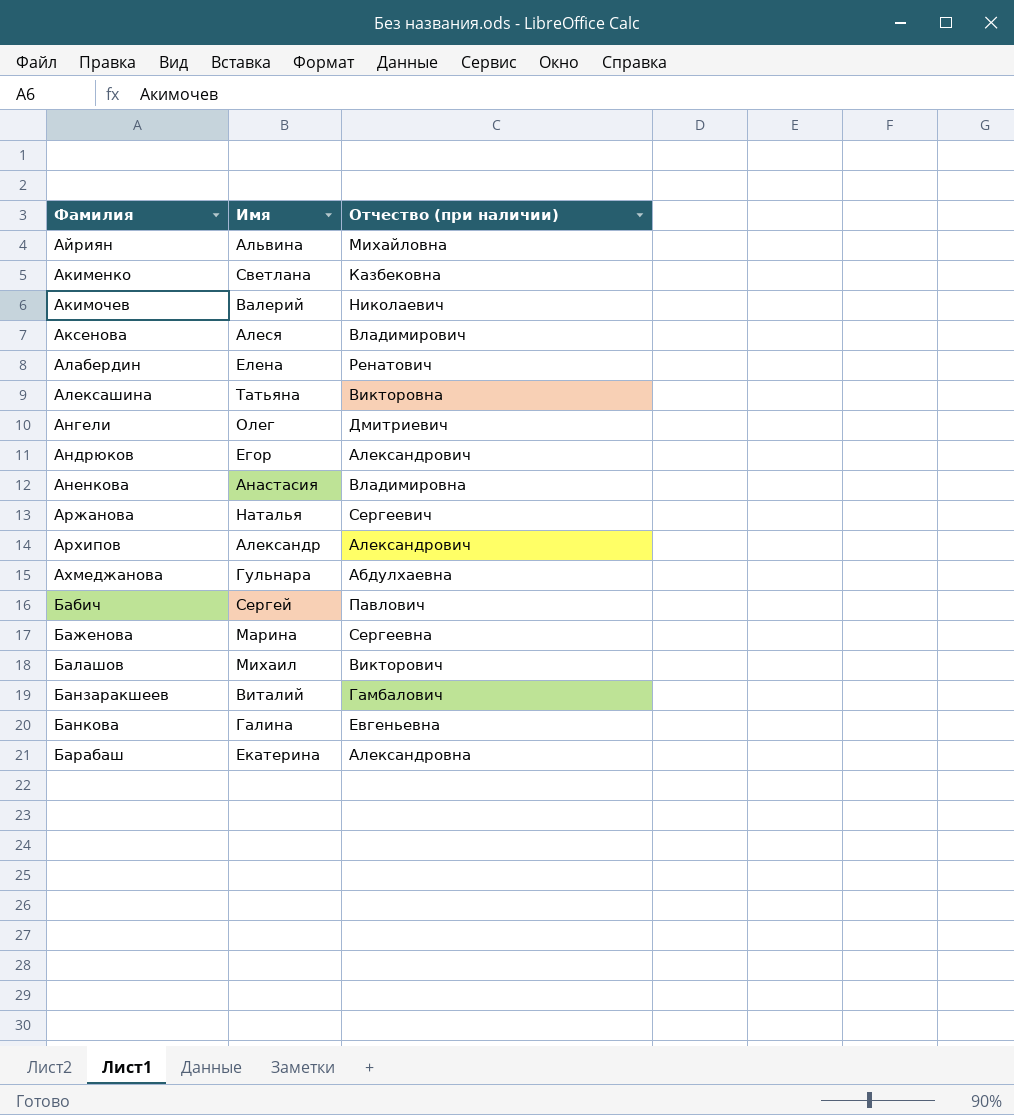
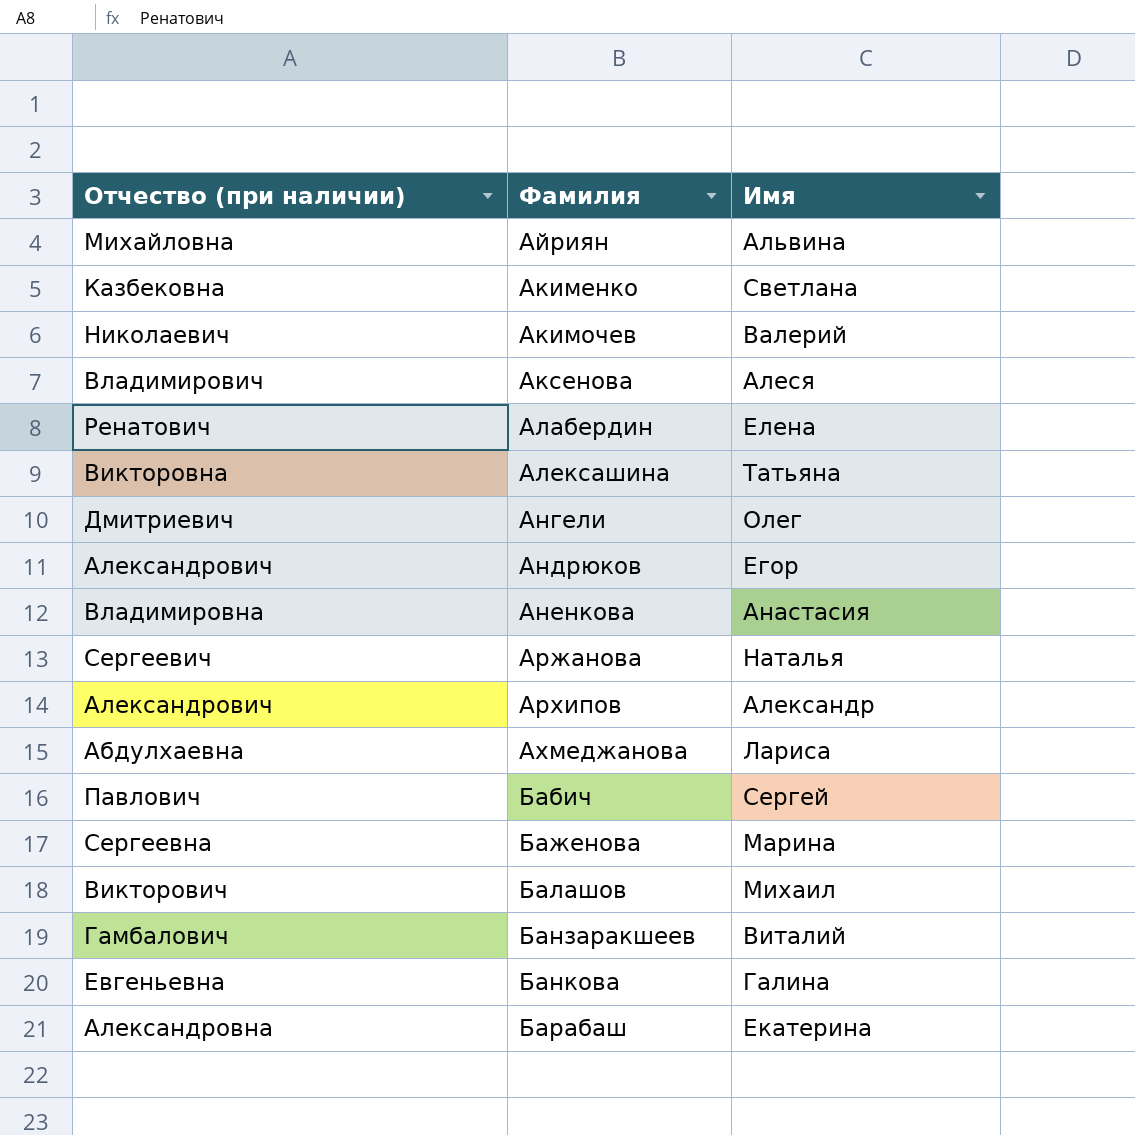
column Отчество (при наличии) | position: 3 -> 1
Ахмеджанова | Имя: Гульнара -> Лариса

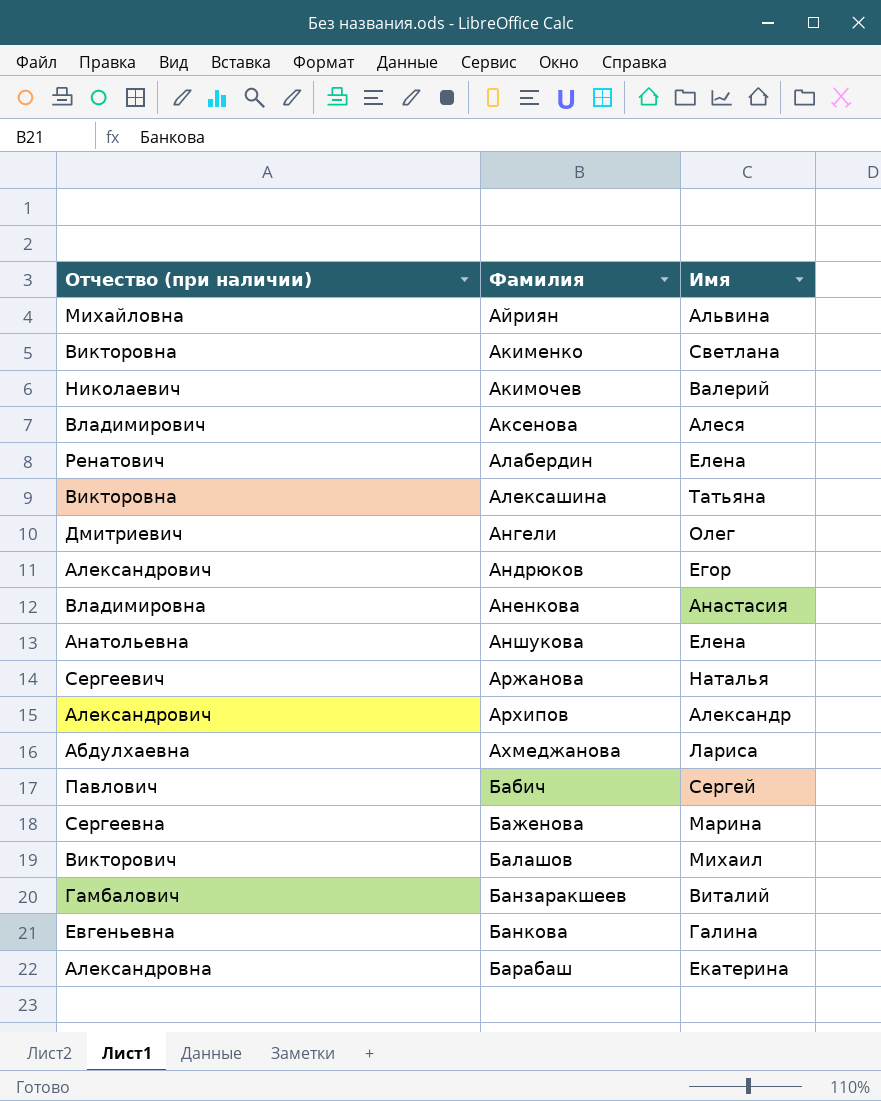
Акименко | Отчество (при наличии): Казбековна -> Викторовна
row Аншукова: none -> Анатольевна | Елена

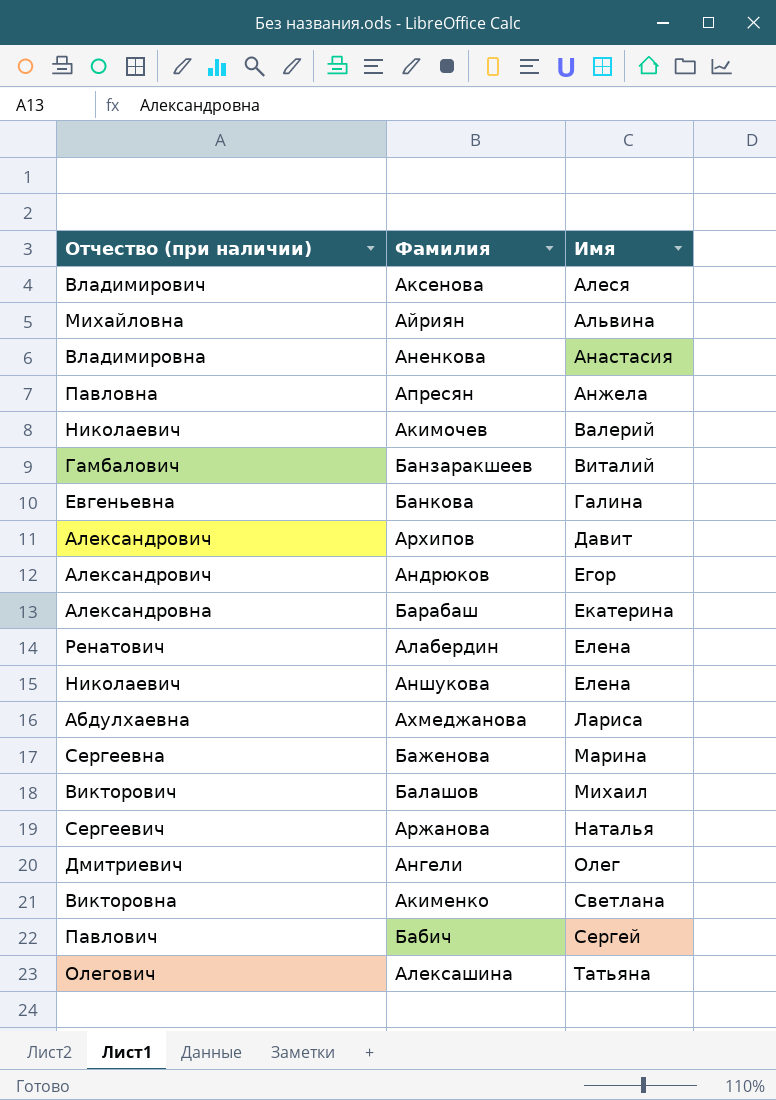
row order: Фамилия ascending -> Имя ascending
row Апресян: none -> Павловна | Анжела
Архипов | Имя: Александр -> Давит
Аншукова | Отчество (при наличии): Анатольевна -> Николаевич
Алексашина | Отчество (при наличии): Викторовна -> Олегович

